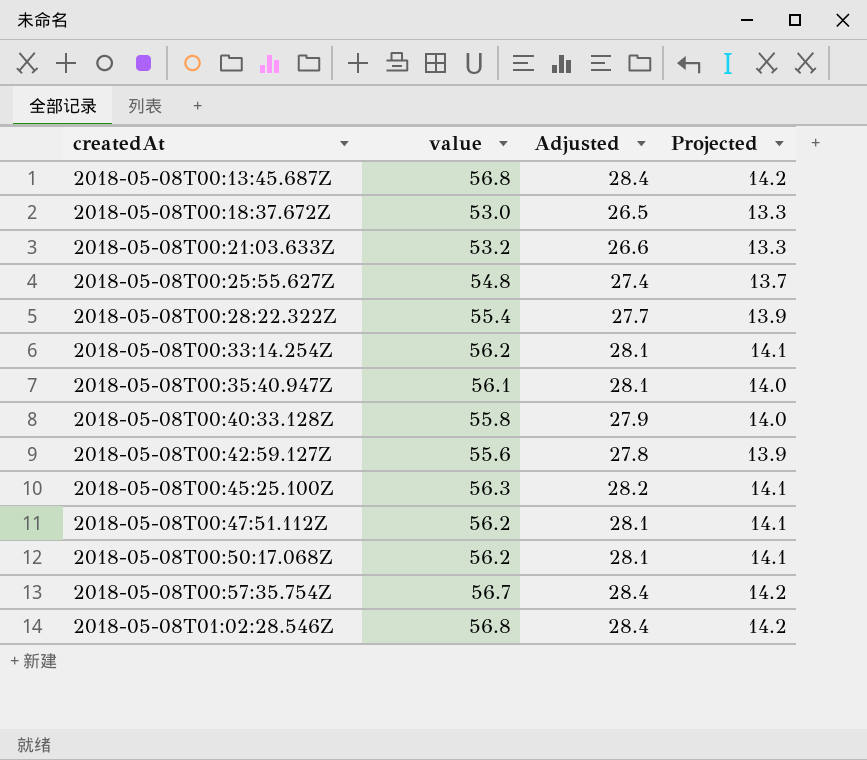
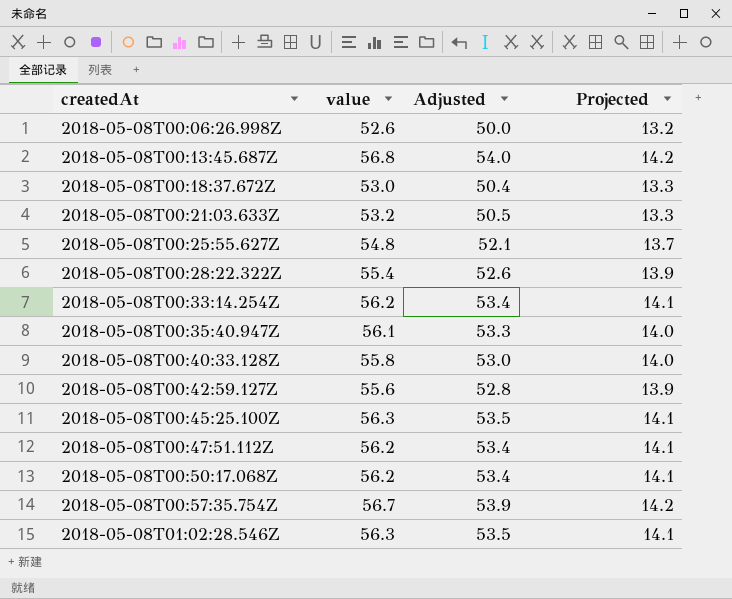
column Adjusted | formula: [value] * 0.5 -> [value] * 0.95
row 2018-05-08T00:06:26.998Z: none -> 52.6 | 50.0 | 13.2
2018-05-08T01:02:28.546Z | value: 56.8 -> 56.3
2018-05-08T01:02:28.546Z | Projected: 14.2 -> 14.1

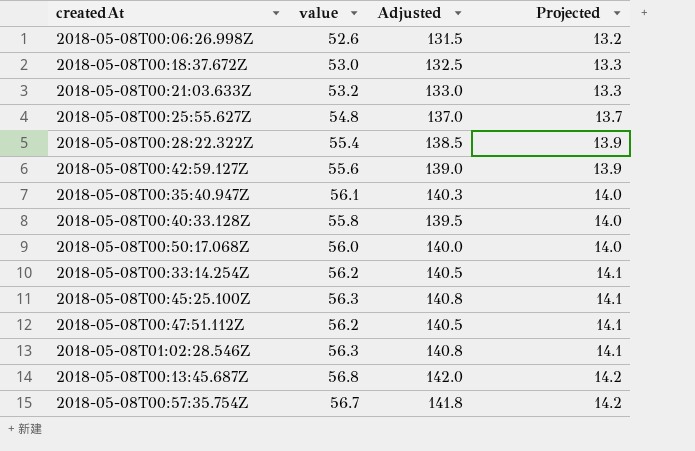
row order: createdAt ascending -> Projected ascending
column Adjusted | formula: [value] * 0.95 -> [value] * 2.5
2018-05-08T00:50:17.068Z | value: 56.2 -> 56.0
2018-05-08T00:50:17.068Z | Projected: 14.1 -> 14.0

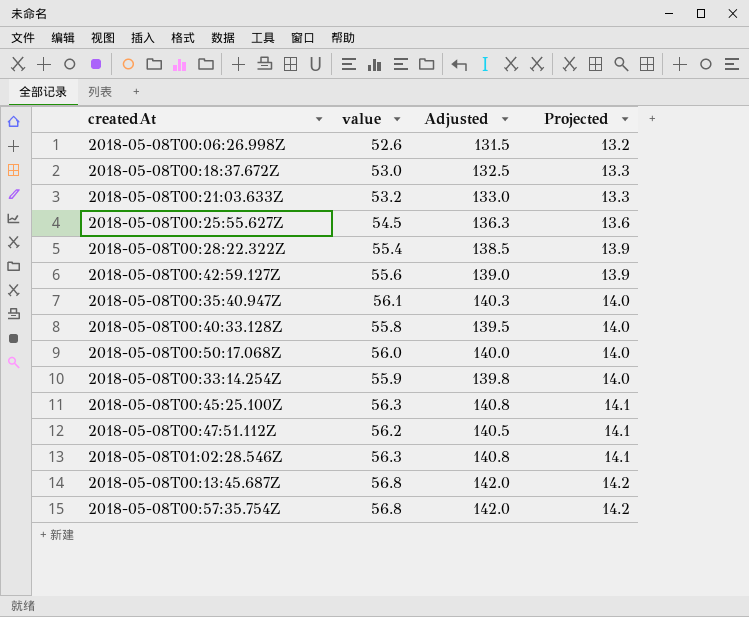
2018-05-08T00:25:55.627Z | value: 54.8 -> 54.5
2018-05-08T00:25:55.627Z | Adjusted: 137.0 -> 136.3
2018-05-08T00:25:55.627Z | Projected: 13.7 -> 13.6
2018-05-08T00:33:14.254Z | value: 56.2 -> 55.9
2018-05-08T00:33:14.254Z | Adjusted: 140.5 -> 139.8
2018-05-08T00:33:14.254Z | Projected: 14.1 -> 14.0
2018-05-08T00:57:35.754Z | value: 56.7 -> 56.8
2018-05-08T00:57:35.754Z | Adjusted: 141.8 -> 142.0

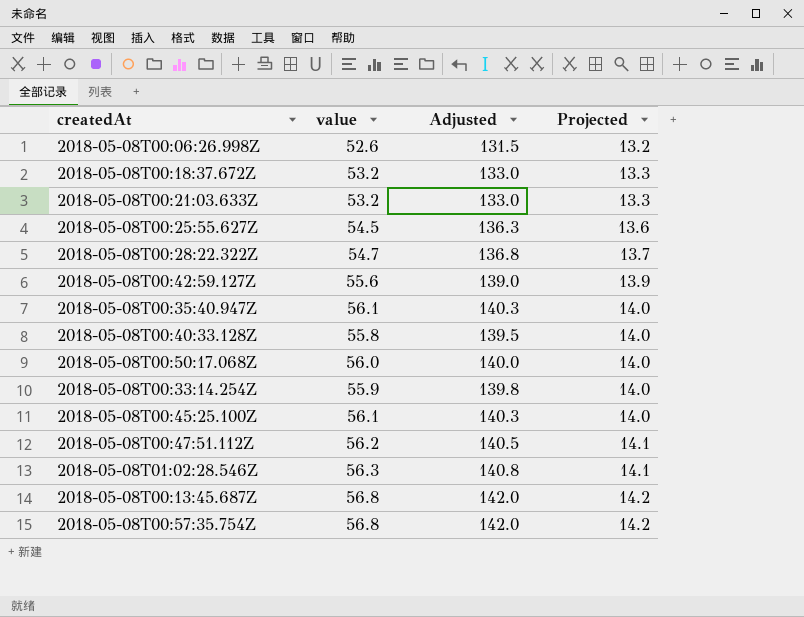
2018-05-08T00:18:37.672Z | value: 53.0 -> 53.2
2018-05-08T00:18:37.672Z | Adjusted: 132.5 -> 133.0
2018-05-08T00:28:22.322Z | value: 55.4 -> 54.7
2018-05-08T00:28:22.322Z | Adjusted: 138.5 -> 136.8
2018-05-08T00:28:22.322Z | Projected: 13.9 -> 13.7
2018-05-08T00:45:25.100Z | value: 56.3 -> 56.1
2018-05-08T00:45:25.100Z | Adjusted: 140.8 -> 140.3
2018-05-08T00:45:25.100Z | Projected: 14.1 -> 14.0

